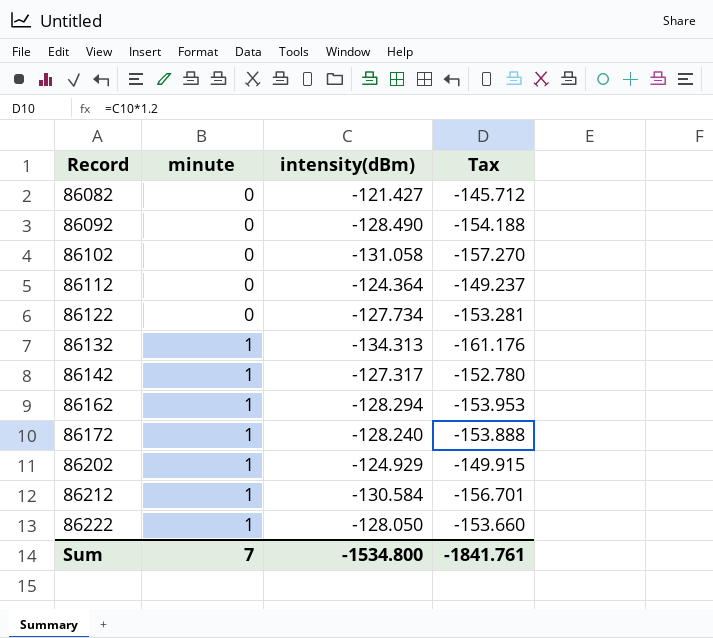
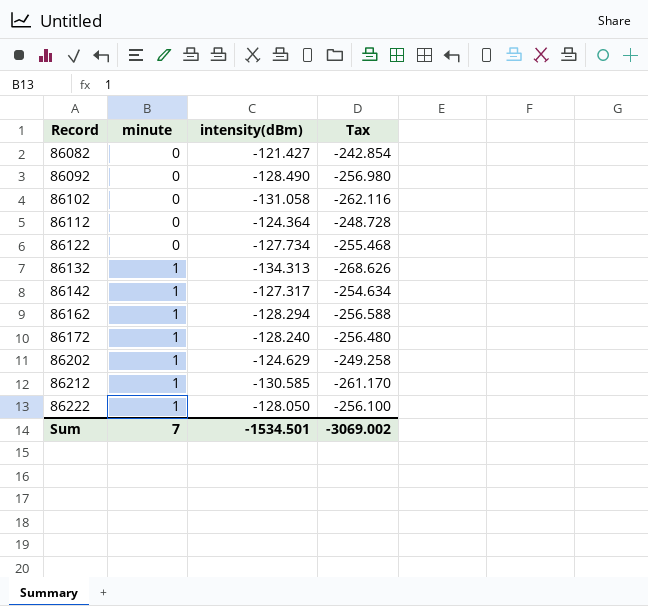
column Tax | formula: [intensity(dBm)] * 1.2 -> [intensity(dBm)] * 2
86202 | intensity(dBm): -124.929 -> -124.629
86212 | intensity(dBm): -130.584 -> -130.585
Sum | intensity(dBm): -1534.800 -> -1534.501
Sum | Tax: -1841.761 -> -3069.002

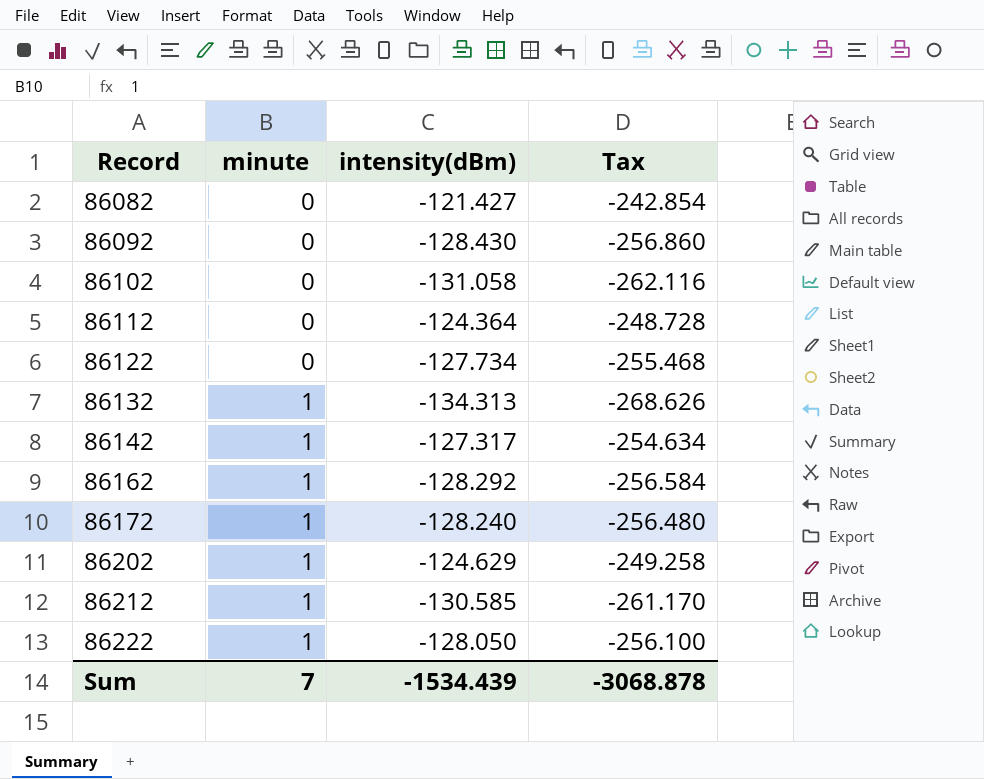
86092 | intensity(dBm): -128.490 -> -128.430
86092 | Tax: -256.980 -> -256.860
86162 | intensity(dBm): -128.294 -> -128.292
86162 | Tax: -256.588 -> -256.584
Sum | intensity(dBm): -1534.501 -> -1534.439
Sum | Tax: -3069.002 -> -3068.878

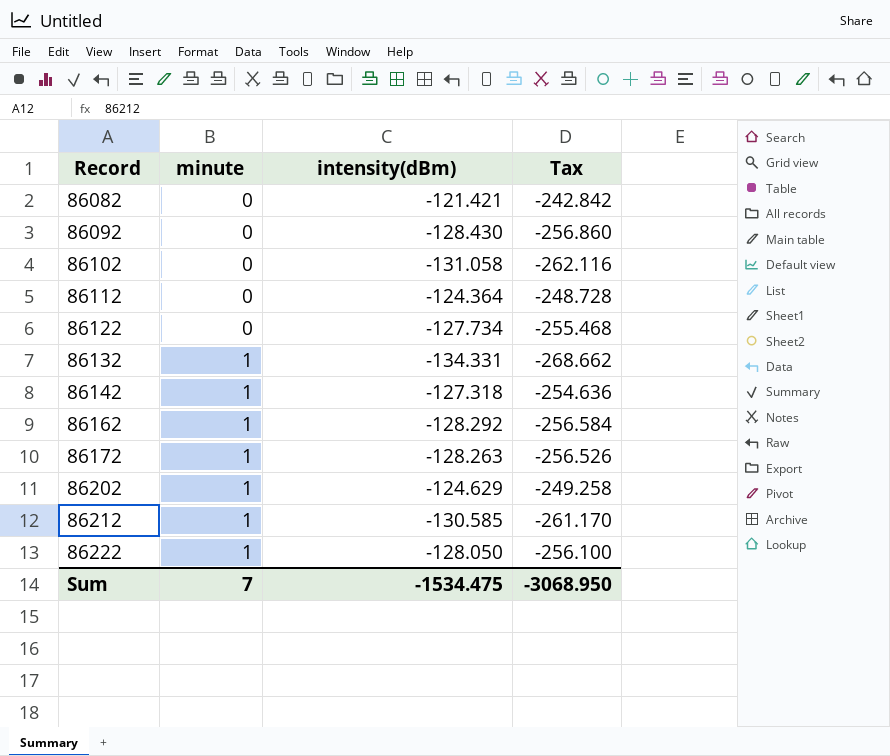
86082 | intensity(dBm): -121.427 -> -121.421
86082 | Tax: -242.854 -> -242.842
86132 | intensity(dBm): -134.313 -> -134.331
86132 | Tax: -268.626 -> -268.662
86142 | intensity(dBm): -127.317 -> -127.318
86142 | Tax: -254.634 -> -254.636
86172 | intensity(dBm): -128.240 -> -128.263
86172 | Tax: -256.480 -> -256.526
Sum | intensity(dBm): -1534.439 -> -1534.475
Sum | Tax: -3068.878 -> -3068.950

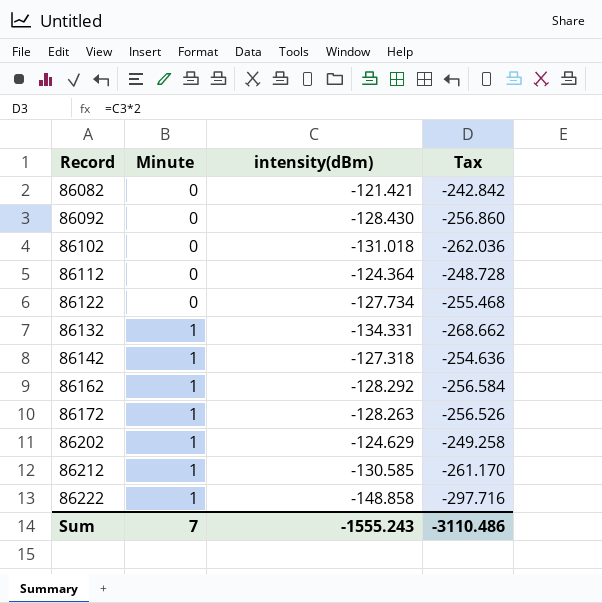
column name: minute -> Minute
86102 | intensity(dBm): -131.058 -> -131.018
86102 | Tax: -262.116 -> -262.036
86222 | intensity(dBm): -128.050 -> -148.858
86222 | Tax: -256.100 -> -297.716
Sum | intensity(dBm): -1534.475 -> -1555.243
Sum | Tax: -3068.950 -> -3110.486

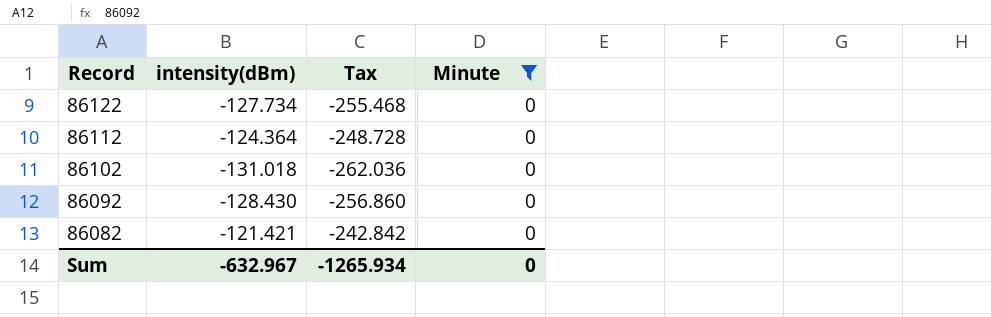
filter: none -> Minute = 0
row order: Record ascending -> Record descending
column Minute | position: 2 -> 4
Sum | intensity(dBm): -1555.243 -> -632.967
Sum | Tax: -3110.486 -> -1265.934
Sum | Minute: 7 -> 0

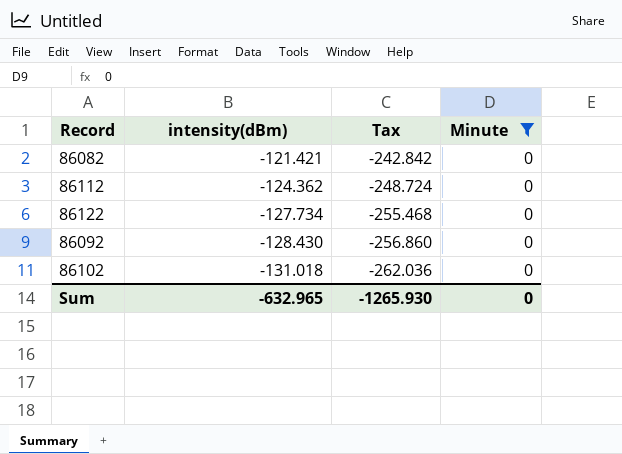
row order: Record descending -> intensity(dBm) descending
86112 | intensity(dBm): -124.364 -> -124.362
86112 | Tax: -248.728 -> -248.724
Sum | intensity(dBm): -632.967 -> -632.965
Sum | Tax: -1265.934 -> -1265.930

